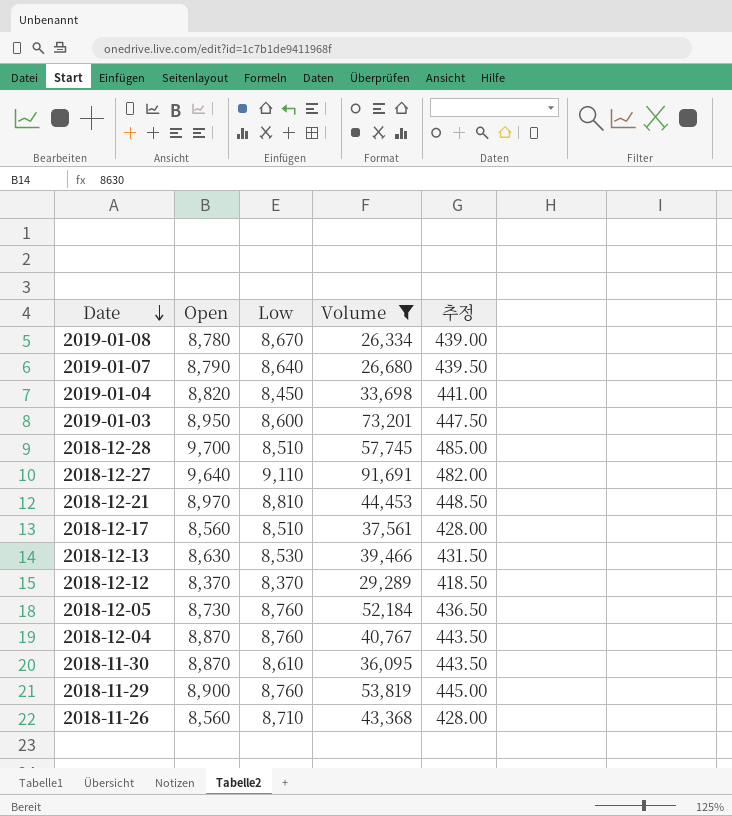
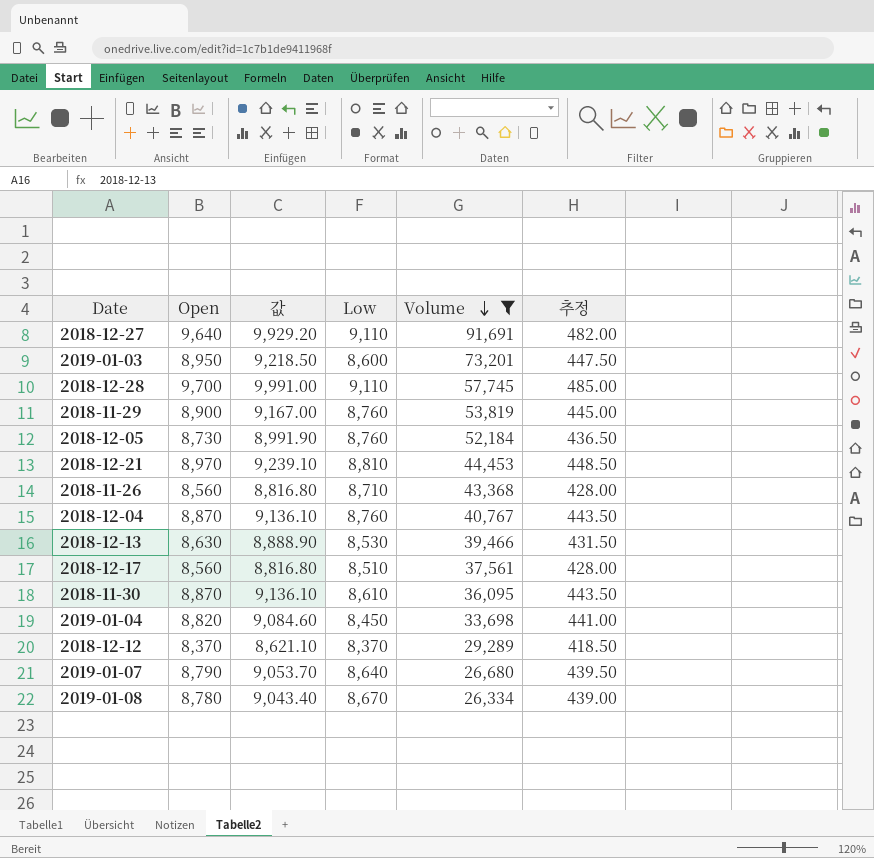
row order: Date descending -> Volume descending
column 값 | formula: none -> [Open] * 1.03
2018-12-28 | Low: 8,510 -> 9,110

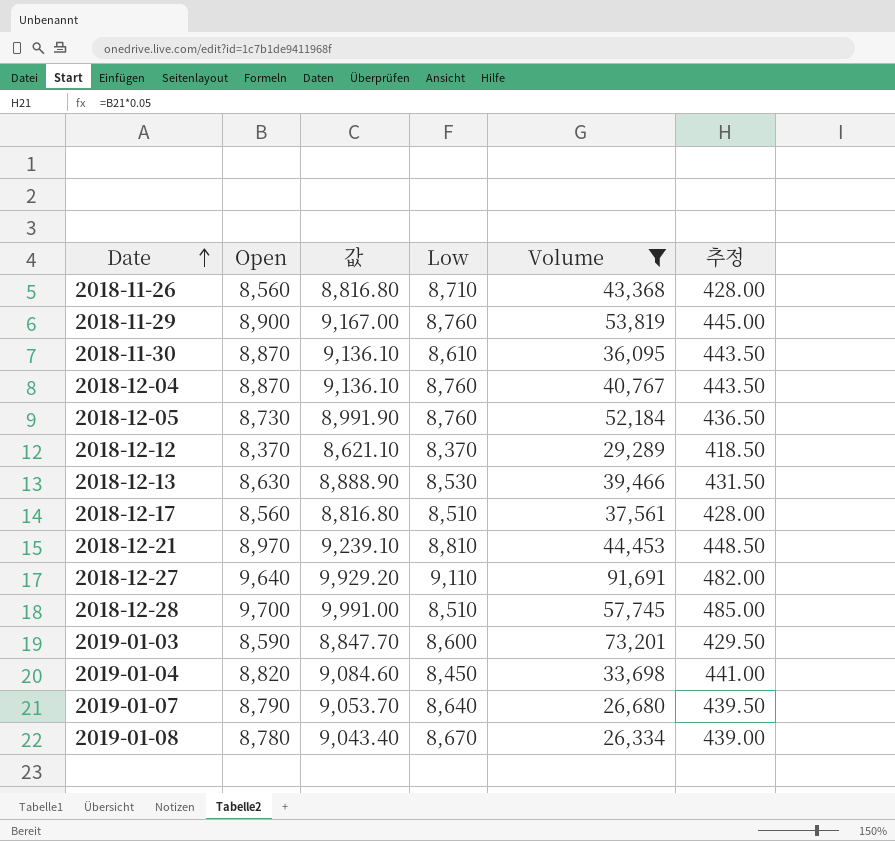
row order: Volume descending -> Date ascending
2018-12-28 | Low: 9,110 -> 8,510
2019-01-03 | Open: 8,950 -> 8,590
2019-01-03 | 값: 9,218.50 -> 8,847.70
2019-01-03 | 추정: 447.50 -> 429.50

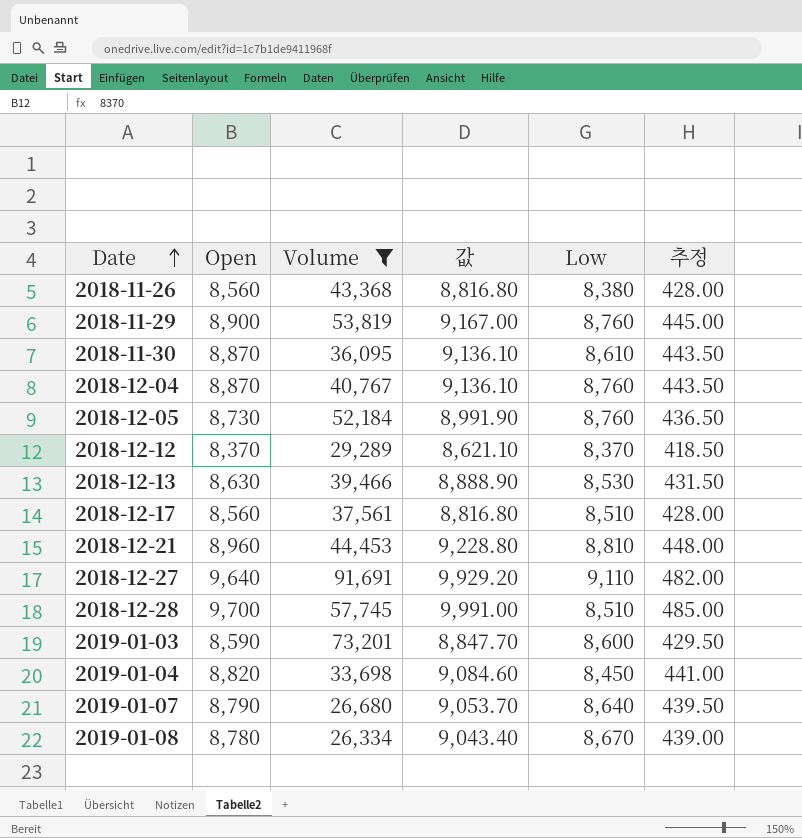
column Volume | position: 5 -> 3
2018-11-26 | Low: 8,710 -> 8,380
2018-12-21 | Open: 8,970 -> 8,960
2018-12-21 | 값: 9,239.10 -> 9,228.80
2018-12-21 | 추정: 448.50 -> 448.00

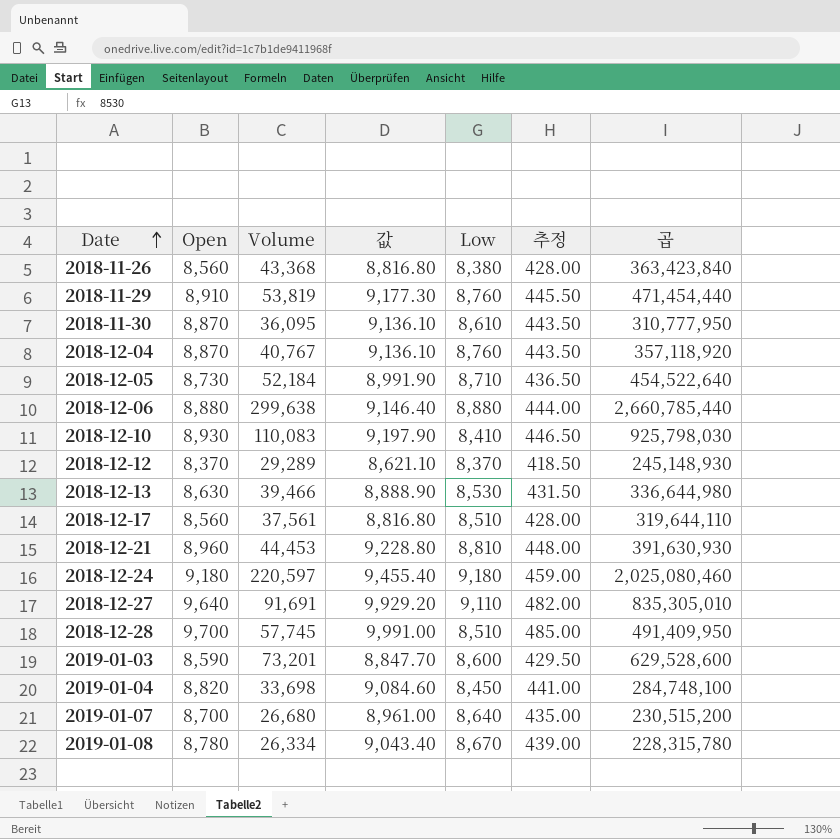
filter: Volume <= 91,691 -> none
column 곱 | formula: none -> [Volume] * [Low]
2018-11-29 | Open: 8,900 -> 8,910
2018-11-29 | 값: 9,167.00 -> 9,177.30
2018-11-29 | 추정: 445.00 -> 445.50
2018-12-05 | Low: 8,760 -> 8,710
2019-01-07 | Open: 8,790 -> 8,700
2019-01-07 | 값: 9,053.70 -> 8,961.00
2019-01-07 | 추정: 439.50 -> 435.00

